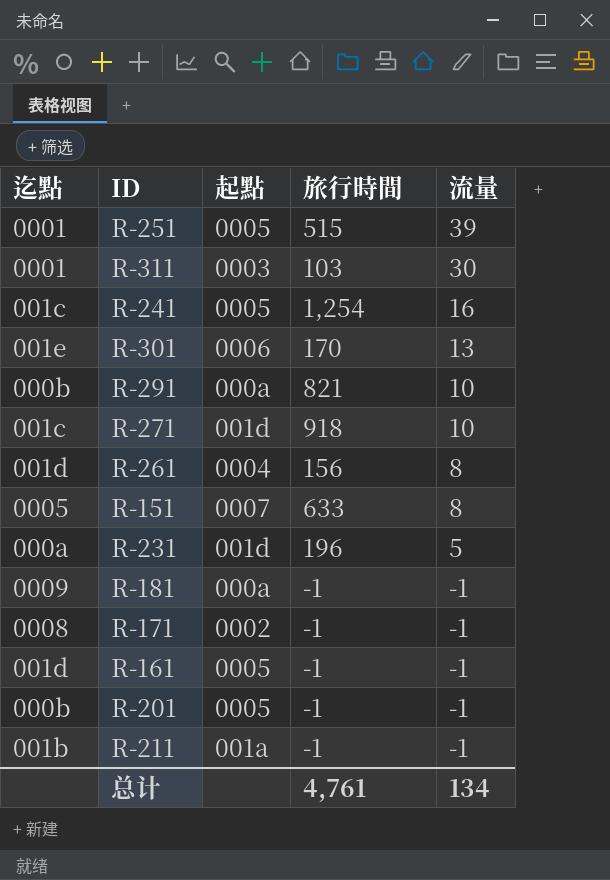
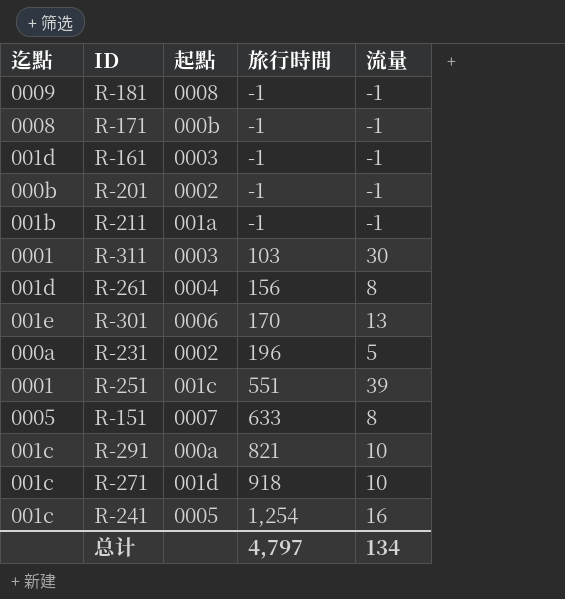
row order: 流量 descending -> 旅行時間 ascending
R-181 | 起點: 000a -> 0008
R-171 | 起點: 0002 -> 000b
R-161 | 起點: 0005 -> 0003
R-201 | 起點: 0005 -> 0002
R-231 | 起點: 001d -> 0002
R-251 | 起點: 0005 -> 001c
R-251 | 旅行時間: 515 -> 551
R-291 | 迄點: 000b -> 001c
总计 | 旅行時間: 4,761 -> 4,797

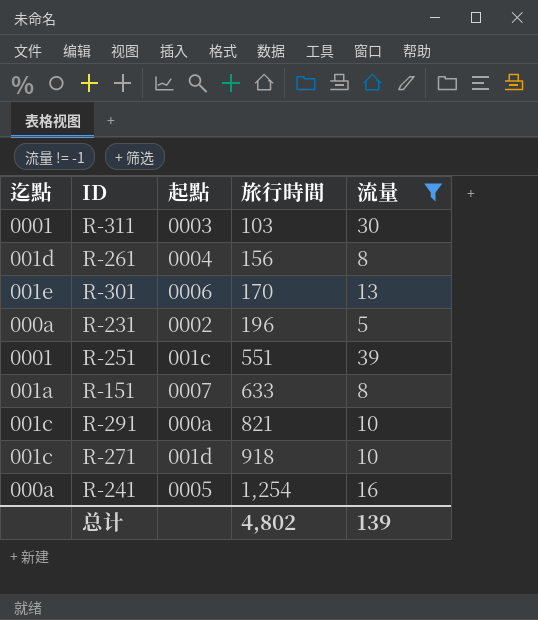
filter: none -> 流量 != -1
R-151 | 迄點: 0005 -> 001a
R-241 | 迄點: 001c -> 000a
总计 | 旅行時間: 4,797 -> 4,802
总计 | 流量: 134 -> 139

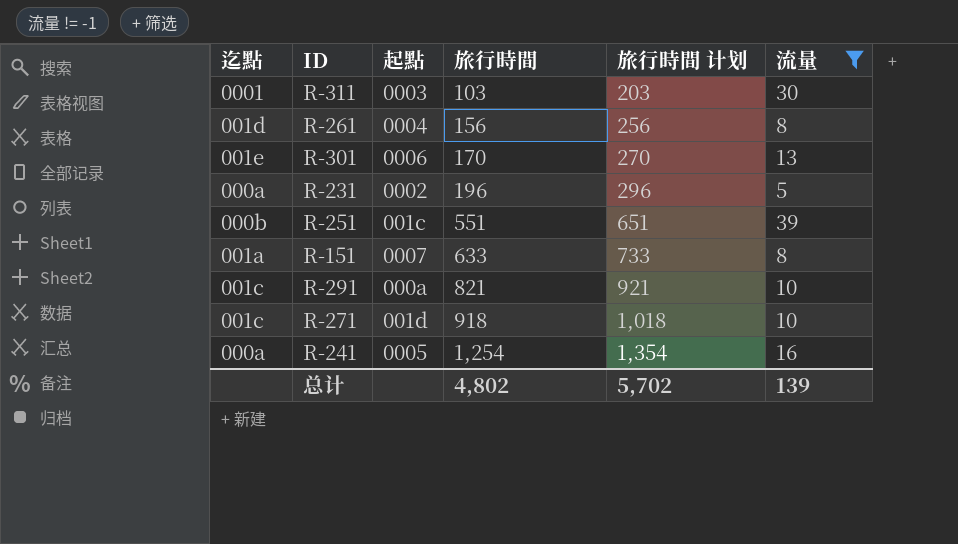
column 旅行時間 计划 | formula: none -> [旅行時間] + 100
R-251 | 迄點: 0001 -> 000b

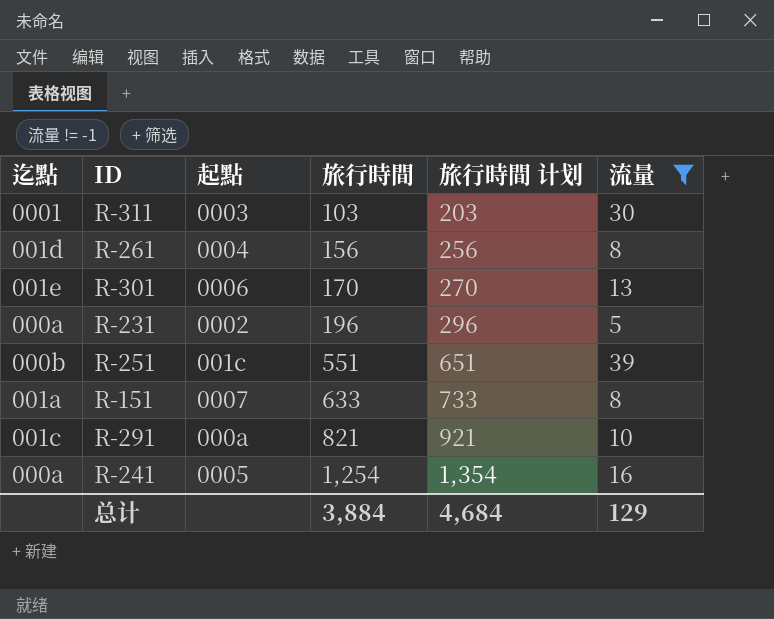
row R-271: 001c | 001d | 918 | 1,018 | 10 -> none
总计 | 旅行時間: 4,802 -> 3,884
总计 | 旅行時間 计划: 5,702 -> 4,684
总计 | 流量: 139 -> 129

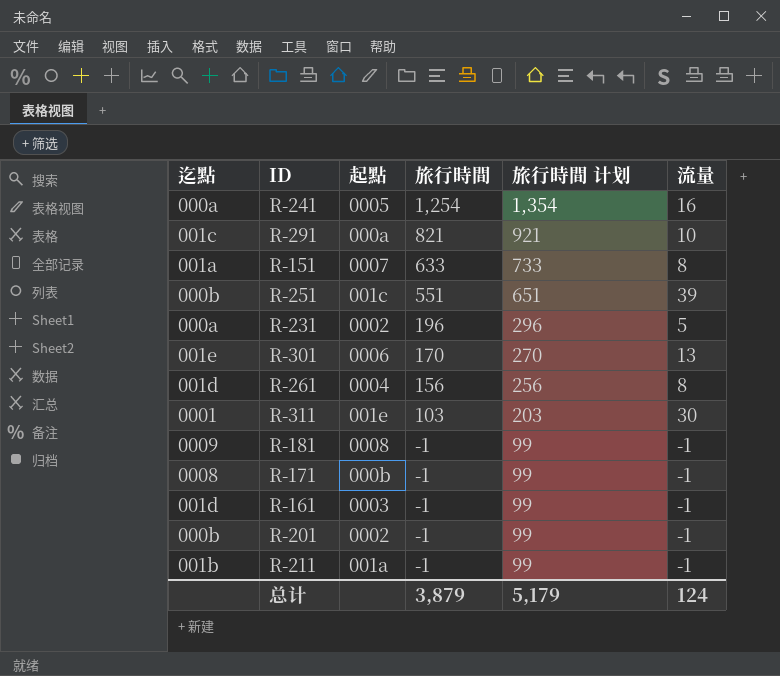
filter: 流量 != -1 -> none
row order: 旅行時間 ascending -> 旅行時間 descending
R-311 | 起點: 0003 -> 001e
总计 | 旅行時間: 3,884 -> 3,879
总计 | 旅行時間 计划: 4,684 -> 5,179
总计 | 流量: 129 -> 124

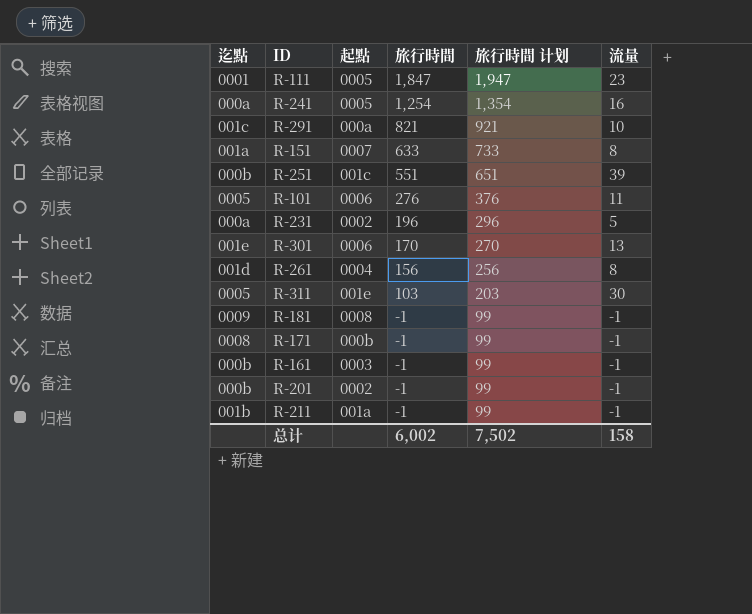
row R-111: none -> 0001 | 0005 | 1,847 | 1,947 | 23
row R-101: none -> 0005 | 0006 | 276 | 376 | 11
R-311 | 迄點: 0001 -> 0005
R-161 | 迄點: 001d -> 000b
总计 | 旅行時間: 3,879 -> 6,002
总计 | 旅行時間 计划: 5,179 -> 7,502
总计 | 流量: 124 -> 158

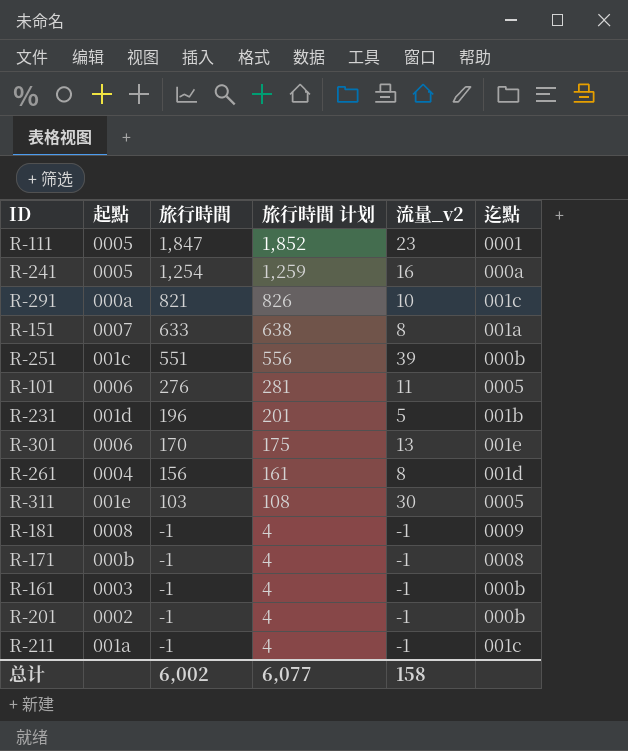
column 旅行時間 计划 | formula: [旅行時間] + 100 -> [旅行時間] + 5
column name: 流量 -> 流量_v2
column 迄點 | position: 1 -> 6
R-231 | 起點: 0002 -> 001d
R-231 | 迄點: 000a -> 001b
R-211 | 迄點: 001b -> 001c
总计 | 旅行時間 计划: 7,502 -> 6,077

